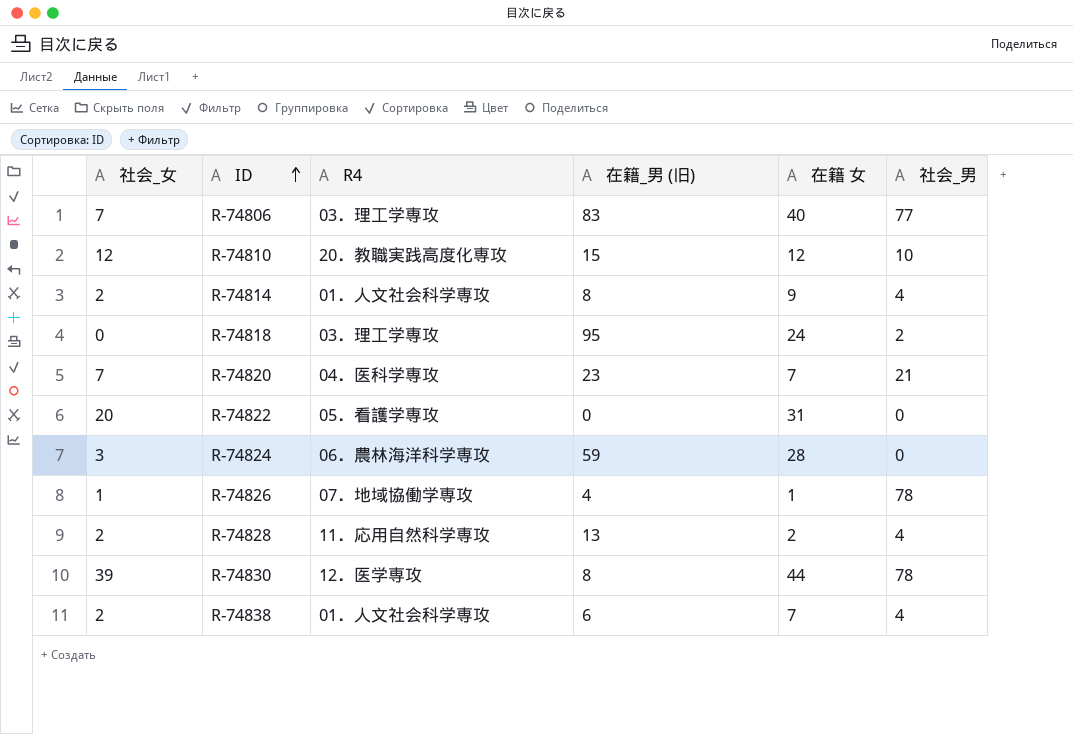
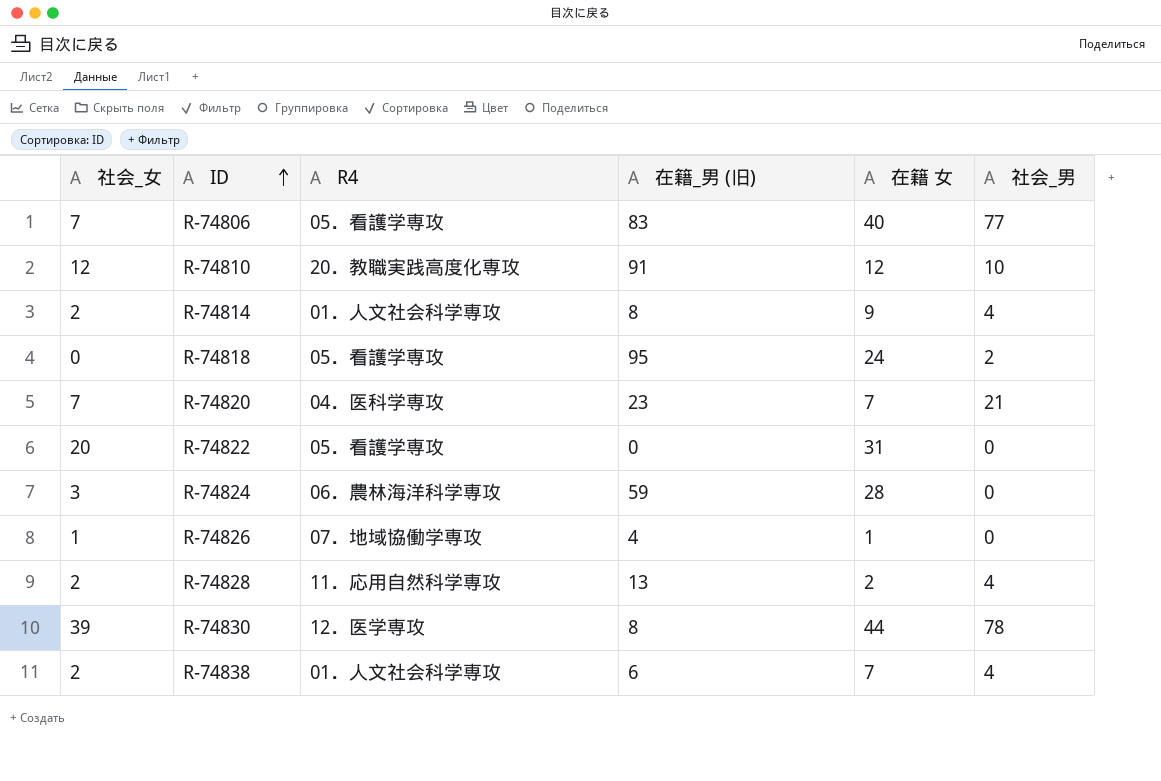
R-74806 | R4: 03．理工学専攻 -> 05．看護学専攻
R-74810 | 在籍_男 (旧): 15 -> 91
R-74818 | R4: 03．理工学専攻 -> 05．看護学専攻
R-74826 | 社会_男: 78 -> 0

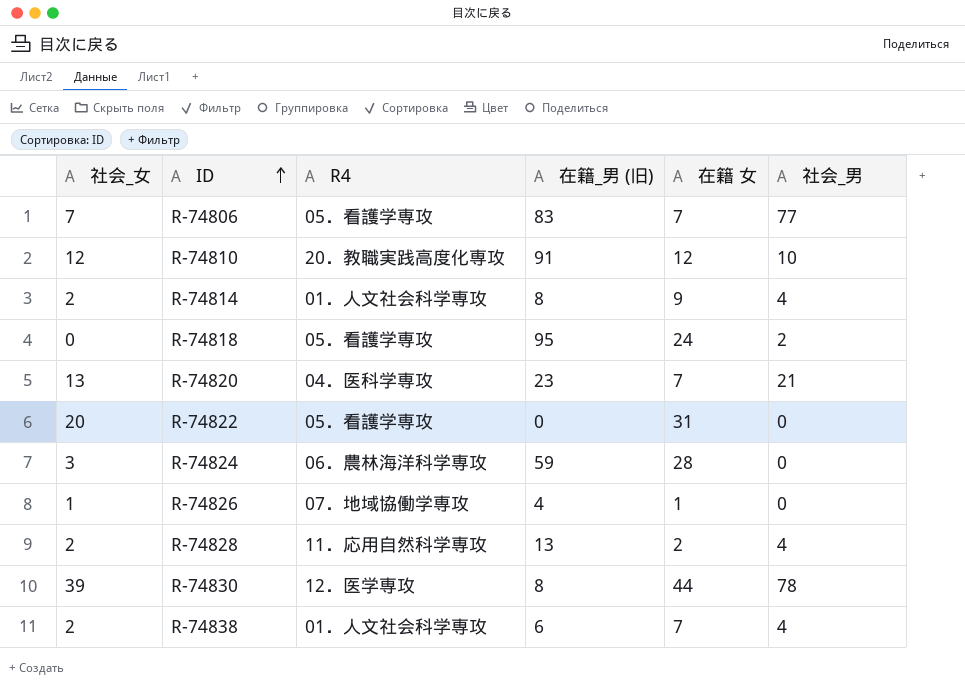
R-74806 | 在籍 女: 40 -> 7
R-74820 | 社会_女: 7 -> 13

